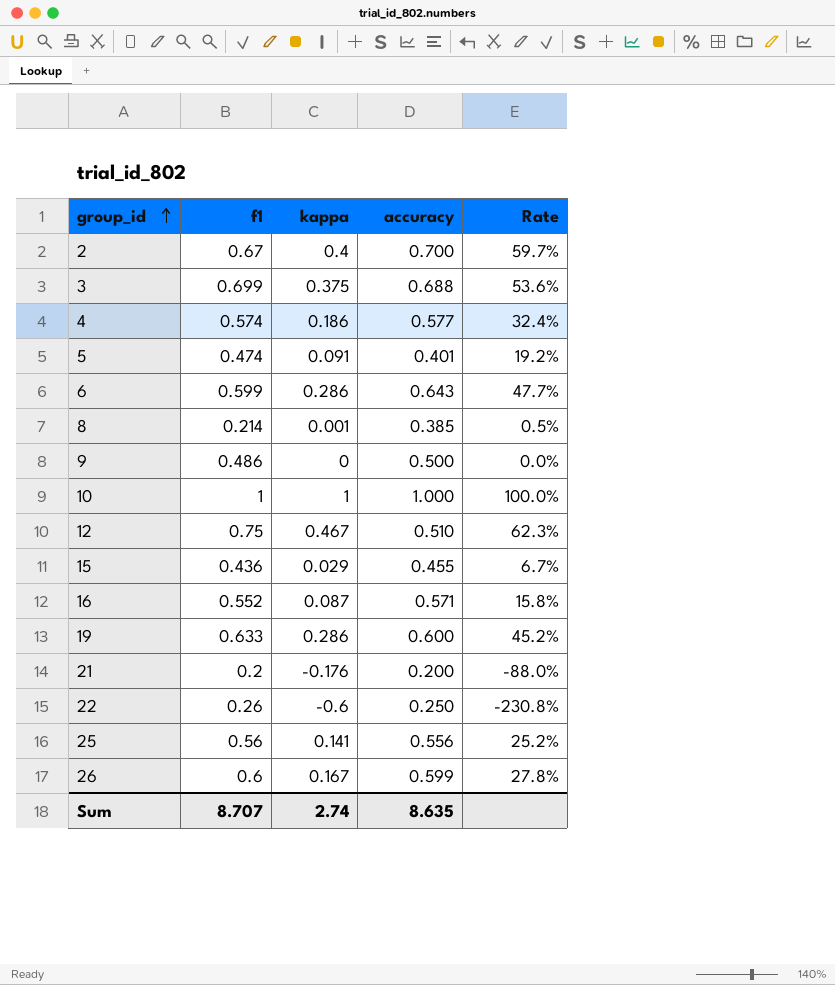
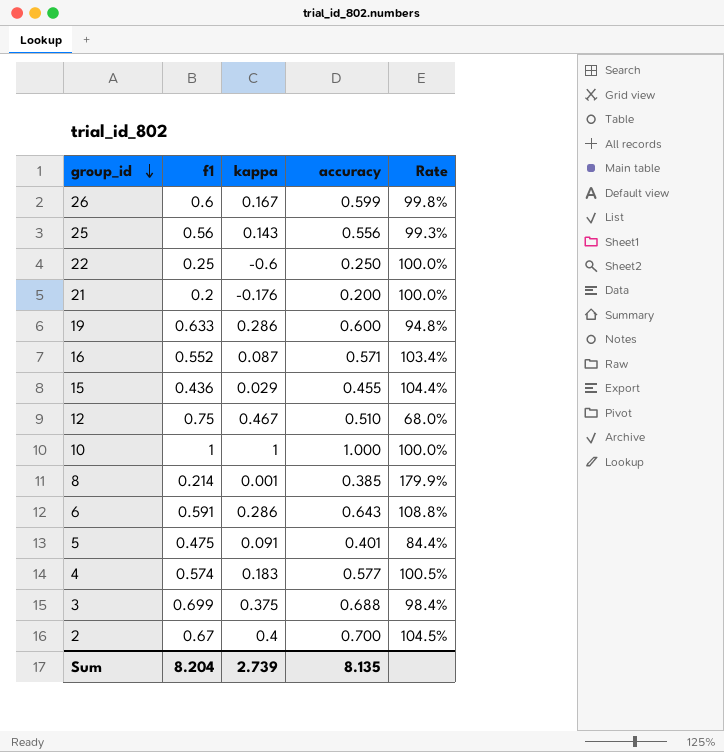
row order: group_id ascending -> group_id descending
column Rate | formula: [kappa] / [f1] -> [accuracy] / [f1]
row 9: 0.486 | 0 | 0.500 | 0.0% -> none
25 | kappa: 0.141 -> 0.143
22 | f1: 0.26 -> 0.25
6 | f1: 0.599 -> 0.591
5 | f1: 0.474 -> 0.475
4 | kappa: 0.186 -> 0.183
Sum | f1: 8.707 -> 8.204
Sum | kappa: 2.74 -> 2.739
Sum | accuracy: 8.635 -> 8.135

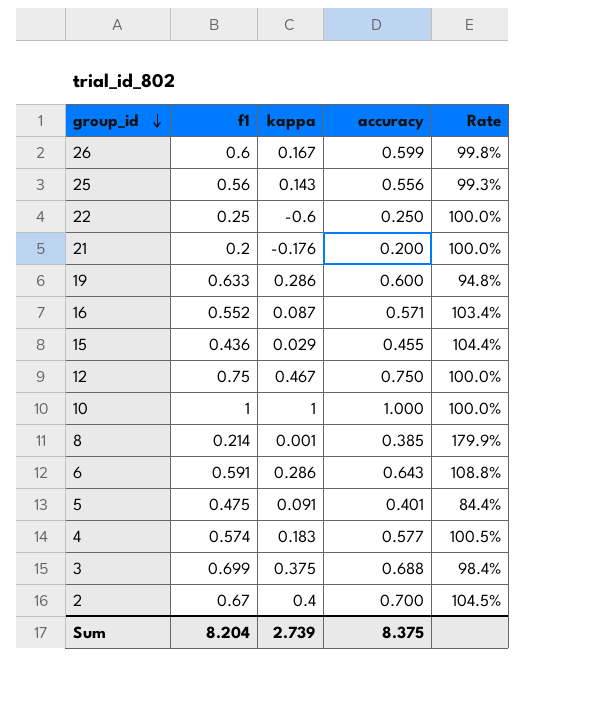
12 | accuracy: 0.510 -> 0.750
12 | Rate: 68.0% -> 100.0%
Sum | accuracy: 8.135 -> 8.375

